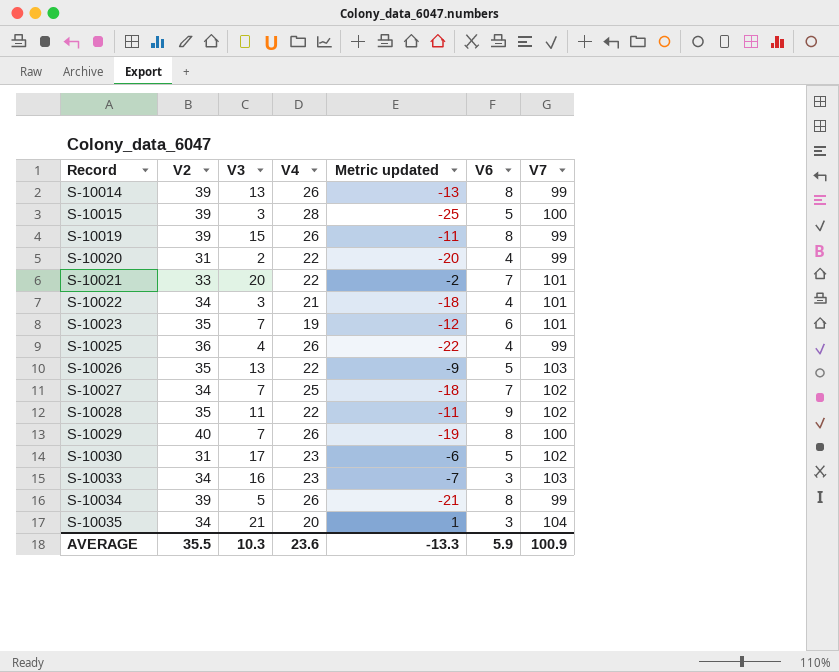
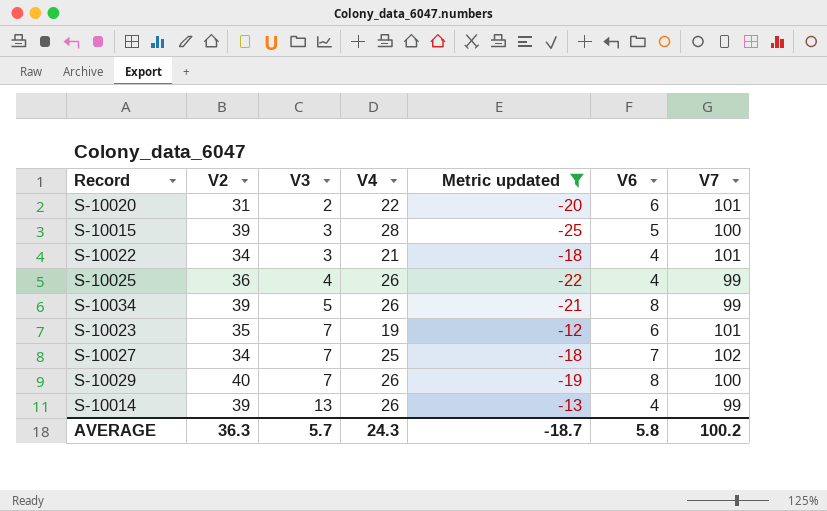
filter: none -> Metric updated <= -12
row order: Record ascending -> V3 ascending
S-10020 | V6: 4 -> 6
S-10020 | V7: 99 -> 101
S-10014 | V6: 8 -> 4
AVERAGE | V2: 35.5 -> 36.3
AVERAGE | V3: 10.3 -> 5.7
AVERAGE | V4: 23.6 -> 24.3
AVERAGE | Metric updated: -13.3 -> -18.7
AVERAGE | V6: 5.9 -> 5.8
AVERAGE | V7: 100.9 -> 100.2

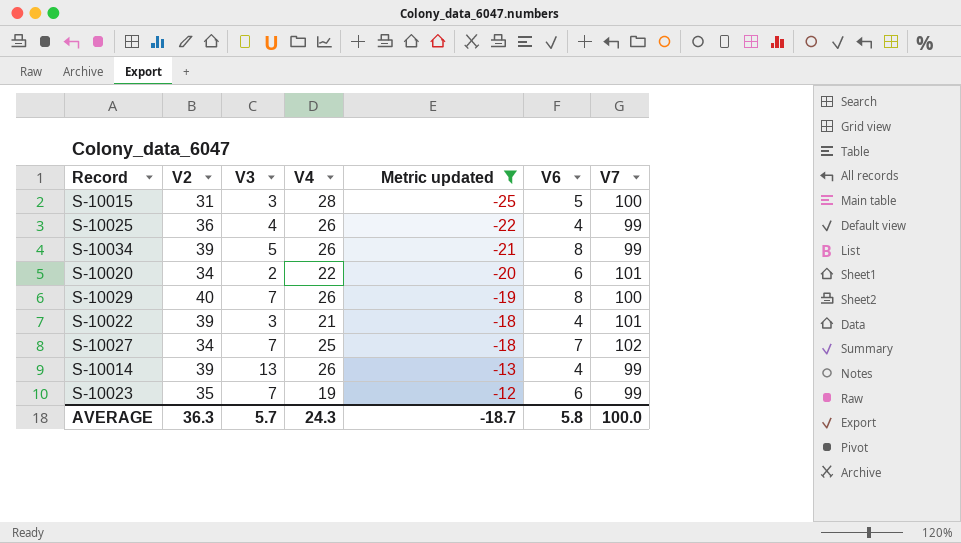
row order: V3 ascending -> Metric updated ascending
S-10015 | V2: 39 -> 31
S-10020 | V2: 31 -> 34
S-10022 | V2: 34 -> 39
S-10023 | V7: 101 -> 99
AVERAGE | V7: 100.2 -> 100.0

